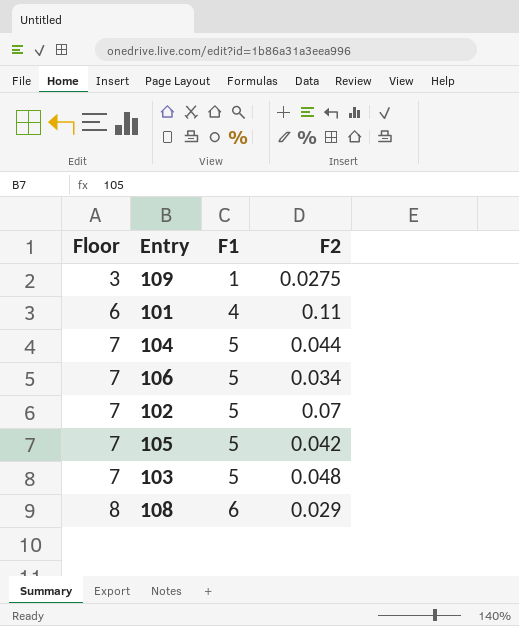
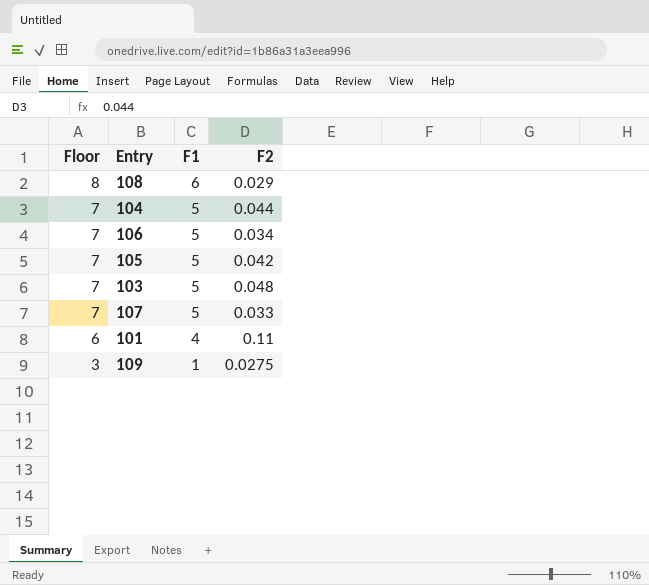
row order: Floor ascending -> Floor descending
row 102: 7 | 5 | 0.07 -> none
row 107: none -> 7 | 5 | 0.033

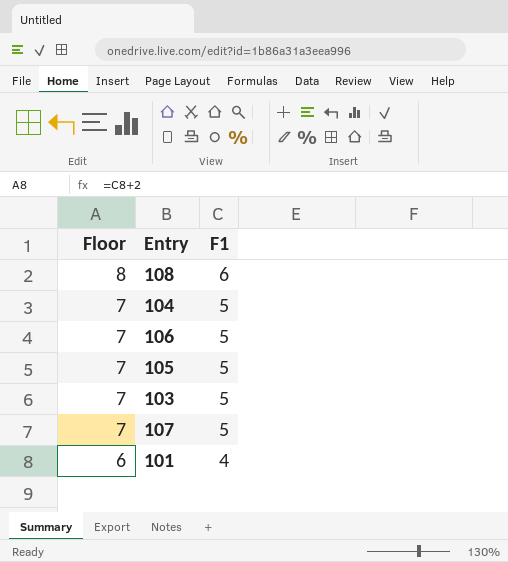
column F2 | position: 4 -> none
row 109: 3 | 1 | 0.0275 -> none

